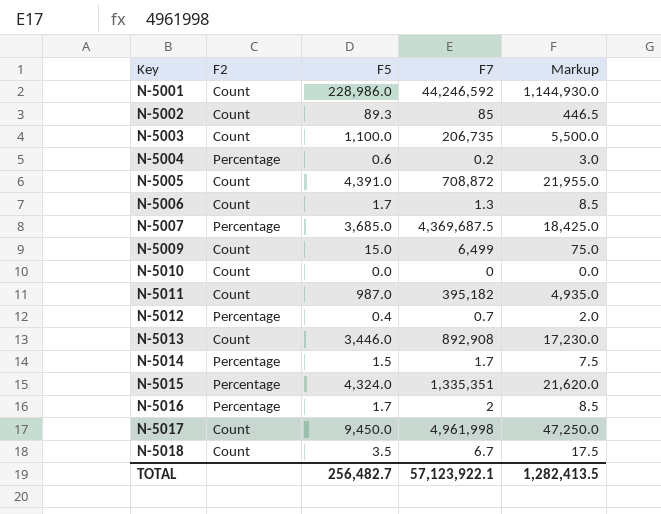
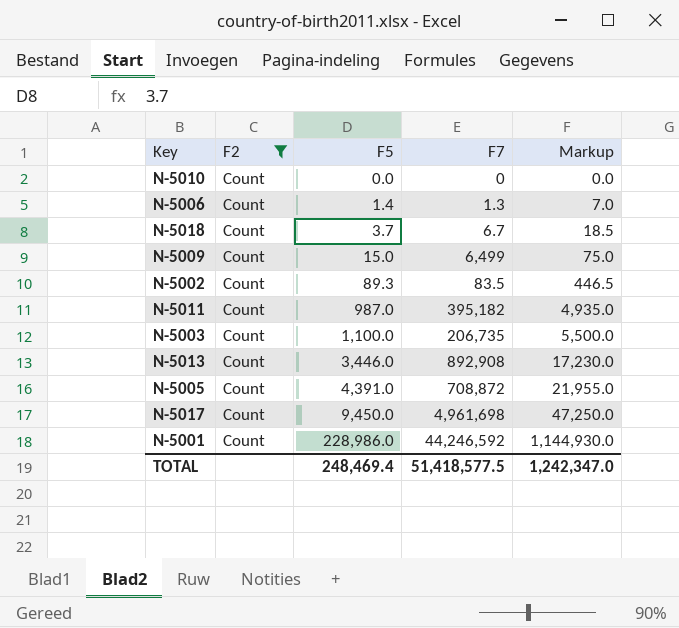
filter: none -> F2 = Count
row order: Key ascending -> F5 ascending
N-5006 | F5: 1.7 -> 1.4
N-5006 | Markup: 8.5 -> 7.0
N-5018 | F5: 3.5 -> 3.7
N-5018 | Markup: 17.5 -> 18.5
N-5002 | F7: 85 -> 83.5
N-5017 | F7: 4,961,998 -> 4,961,698
TOTAL | F5: 256,482.7 -> 248,469.4
TOTAL | F7: 57,123,922.1 -> 51,418,577.5
TOTAL | Markup: 1,282,413.5 -> 1,242,347.0

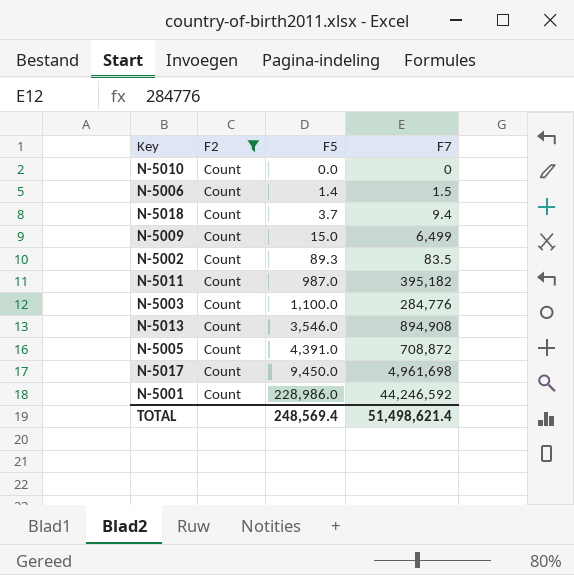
column Markup | formula: [F5] * 5 -> none
N-5006 | F7: 1.3 -> 1.5
N-5018 | F7: 6.7 -> 9.4
N-5003 | F7: 206,735 -> 284,776
N-5013 | F5: 3,446.0 -> 3,546.0
N-5013 | F7: 892,908 -> 894,908
TOTAL | F5: 248,469.4 -> 248,569.4
TOTAL | F7: 51,418,577.5 -> 51,498,621.4

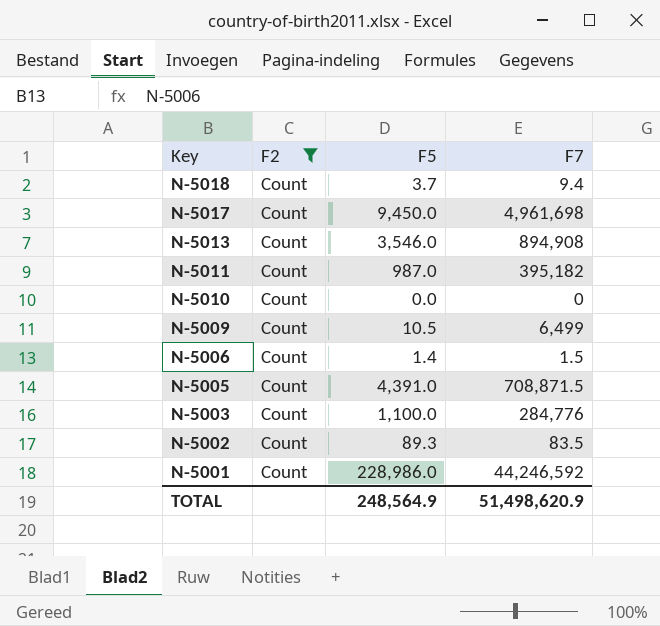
row order: F5 ascending -> Key descending
N-5009 | F5: 15.0 -> 10.5
N-5005 | F7: 708,872 -> 708,871.5
TOTAL | F5: 248,569.4 -> 248,564.9
TOTAL | F7: 51,498,621.4 -> 51,498,620.9

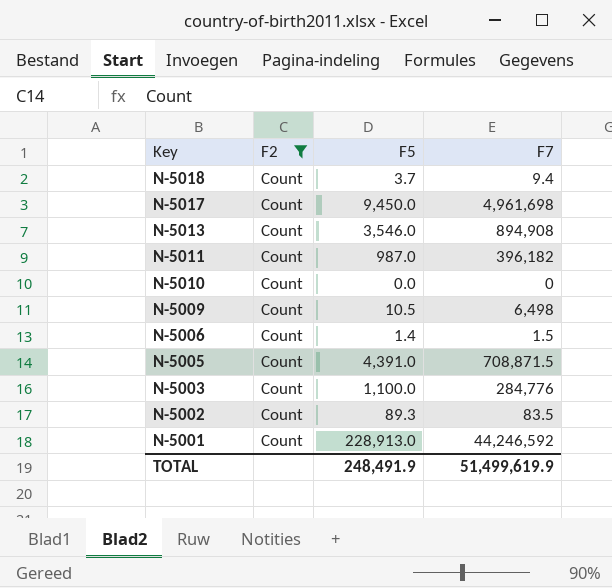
N-5011 | F7: 395,182 -> 396,182
N-5009 | F7: 6,499 -> 6,498
N-5001 | F5: 228,986.0 -> 228,913.0
TOTAL | F5: 248,564.9 -> 248,491.9
TOTAL | F7: 51,498,620.9 -> 51,499,619.9

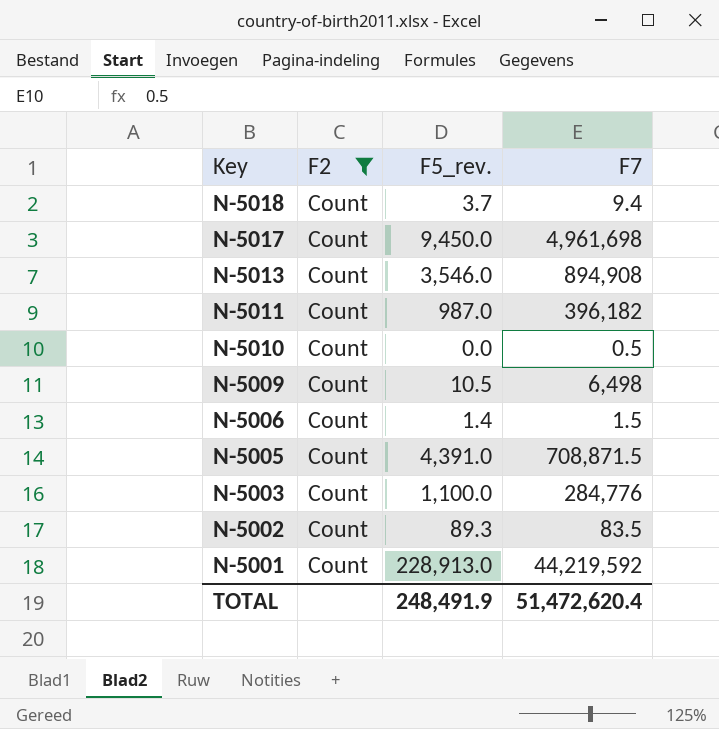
column name: F5 -> F5_rev.
N-5010 | F7: 0 -> 0.5
N-5001 | F7: 44,246,592 -> 44,219,592
TOTAL | F7: 51,499,619.9 -> 51,472,620.4

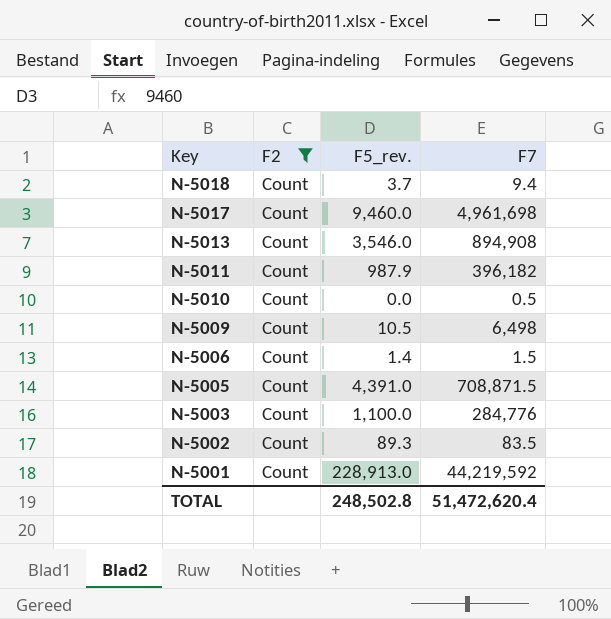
N-5017 | F5_rev.: 9,450.0 -> 9,460.0
N-5011 | F5_rev.: 987.0 -> 987.9
TOTAL | F5_rev.: 248,491.9 -> 248,502.8

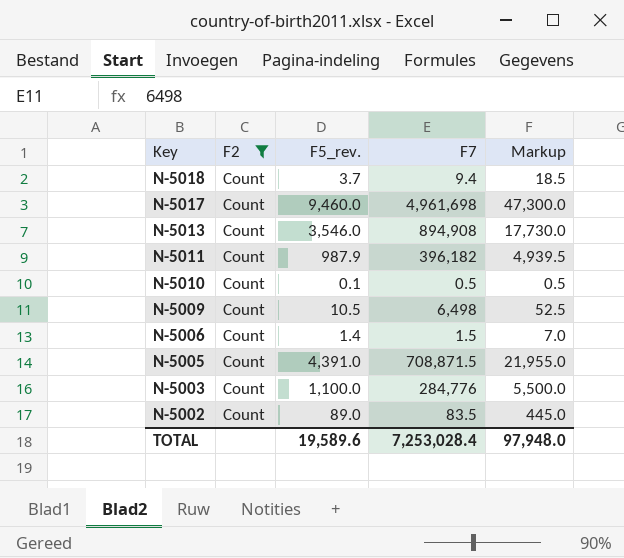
column Markup | formula: none -> [F5_rev.] * 5
row N-5001: Count | 228,913.0 | 44,219,592 -> none
N-5010 | F5_rev.: 0.0 -> 0.1
N-5002 | F5_rev.: 89.3 -> 89.0
TOTAL | F5_rev.: 248,502.8 -> 19,589.6
TOTAL | F7: 51,472,620.4 -> 7,253,028.4

